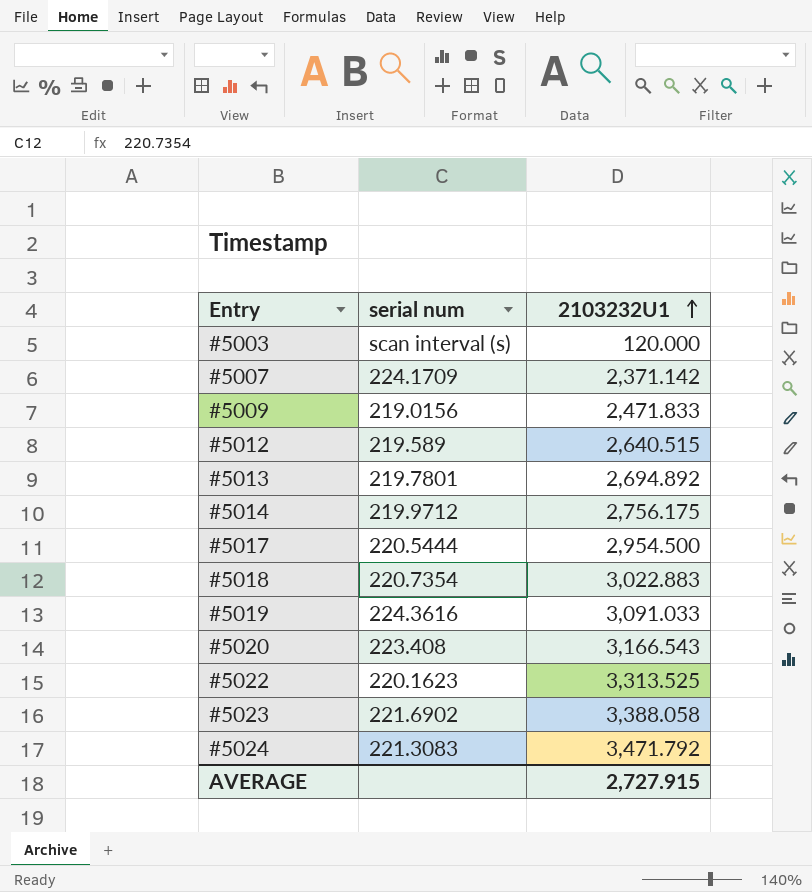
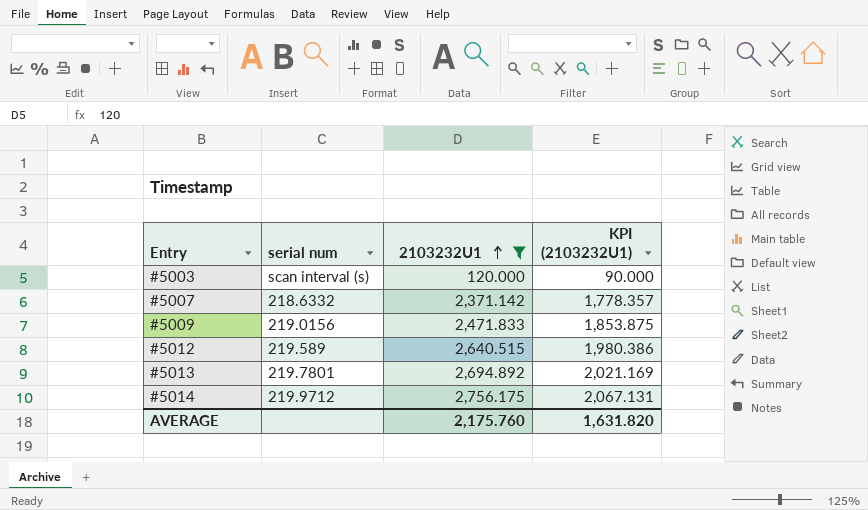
filter: none -> 2103232U1 <= 2,756.175
column KPI (2103232U1) | formula: none -> [2103232U1] * 0.75
#5007 | serial num: 224.1709 -> 218.6332
AVERAGE | 2103232U1: 2,727.915 -> 2,175.760

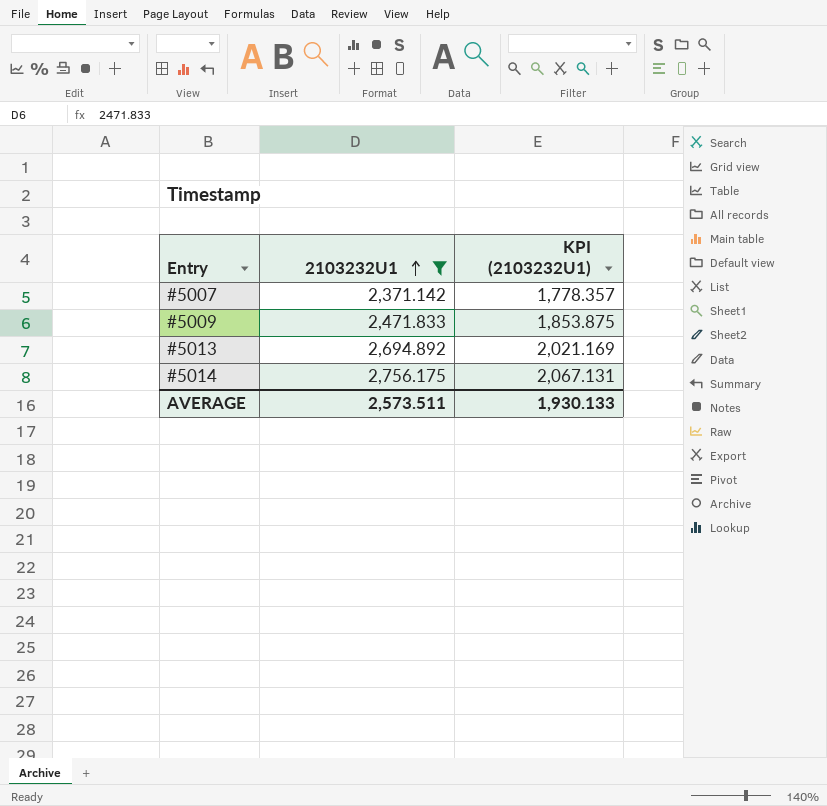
column serial num | position: 2 -> none
row #5003: scan interval (s) | 120.000 | 90.000 -> none
row #5012: 219.589 | 2,640.515 | 1,980.386 -> none
AVERAGE | 2103232U1: 2,175.760 -> 2,573.511
AVERAGE | KPI (2103232U1): 1,631.820 -> 1,930.133

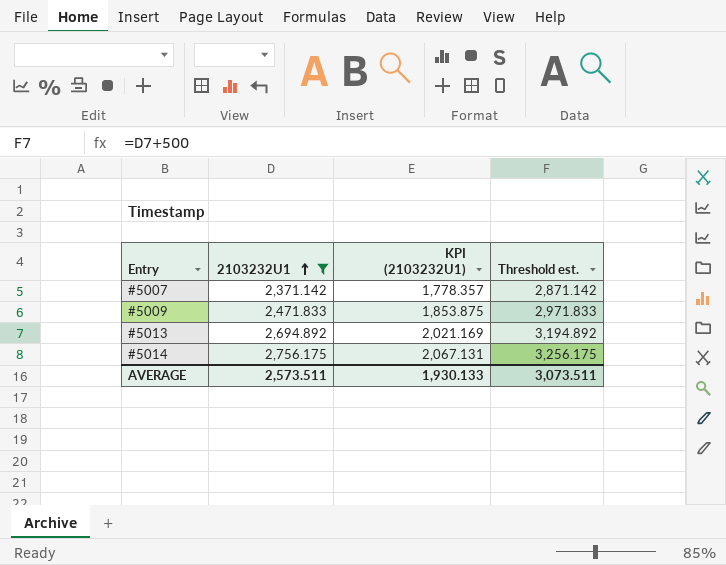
column Threshold est. | formula: none -> [2103232U1] + 500

